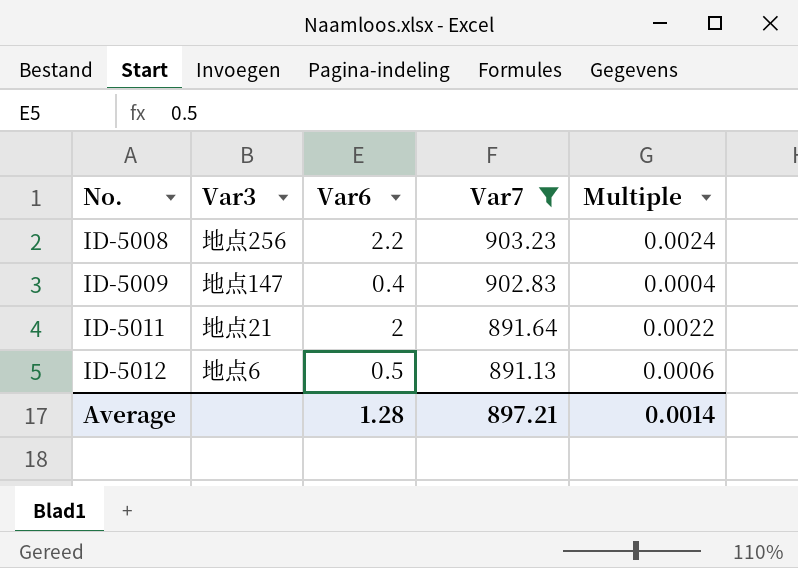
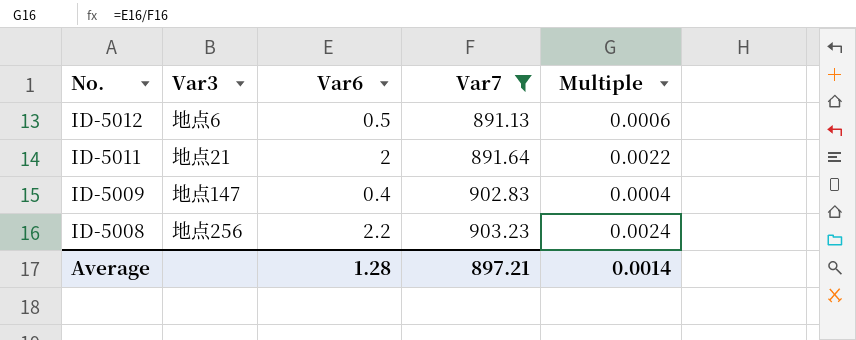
row order: No. ascending -> No. descending

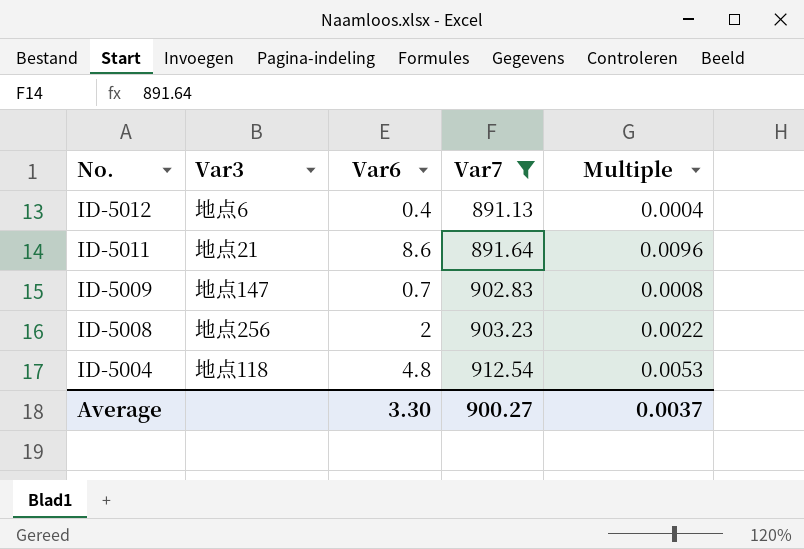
ID-5012 | Var6: 0.5 -> 0.4
ID-5012 | Multiple: 0.0006 -> 0.0004
ID-5011 | Var6: 2 -> 8.6
ID-5011 | Multiple: 0.0022 -> 0.0096
ID-5009 | Var6: 0.4 -> 0.7
ID-5009 | Multiple: 0.0004 -> 0.0008
ID-5008 | Var6: 2.2 -> 2
ID-5008 | Multiple: 0.0024 -> 0.0022
row ID-5004: none -> 地点118 | 4.8 | 912.54 | 0.0053
Average | Var6: 1.28 -> 3.30
Average | Var7: 897.21 -> 900.27
Average | Multiple: 0.0014 -> 0.0037

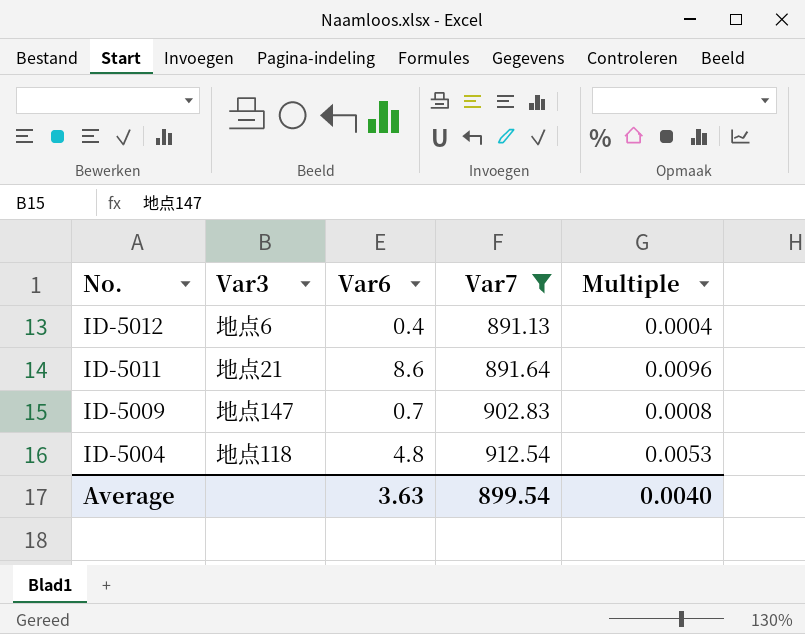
row ID-5008: 地点256 | 2 | 903.23 | 0.0022 -> none
Average | Var6: 3.30 -> 3.63
Average | Var7: 900.27 -> 899.54
Average | Multiple: 0.0037 -> 0.0040

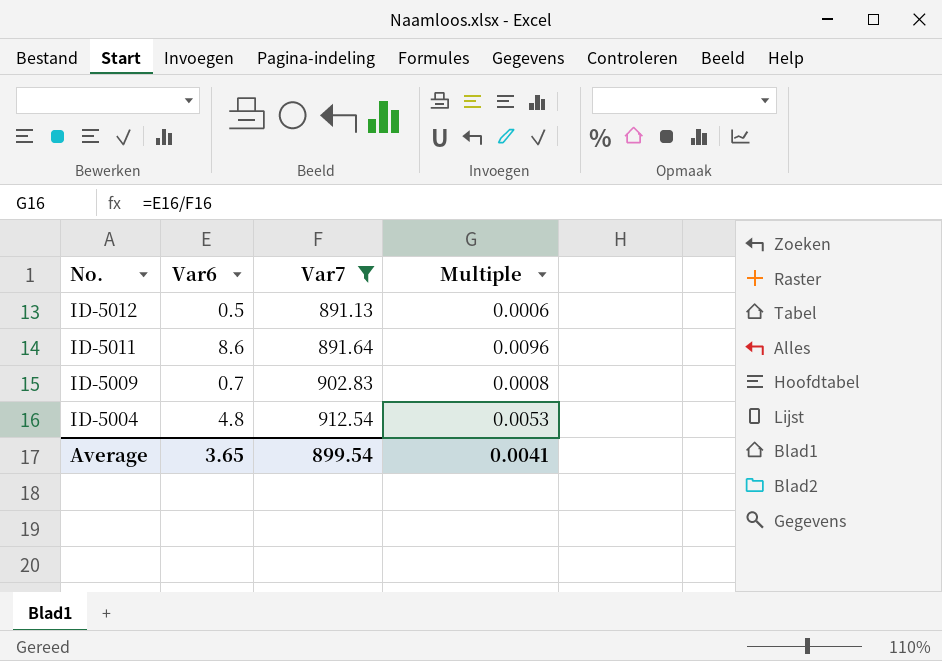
column Var3 | position: 2 -> none
ID-5012 | Var6: 0.4 -> 0.5
ID-5012 | Multiple: 0.0004 -> 0.0006
Average | Var6: 3.63 -> 3.65
Average | Multiple: 0.0040 -> 0.0041

